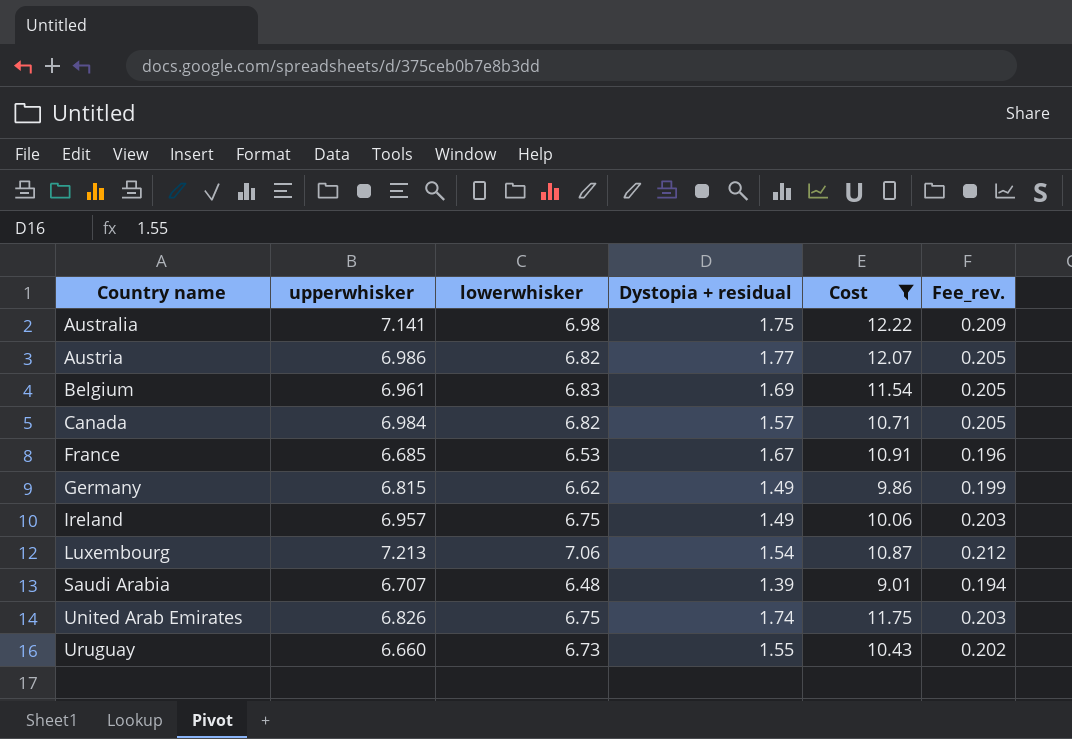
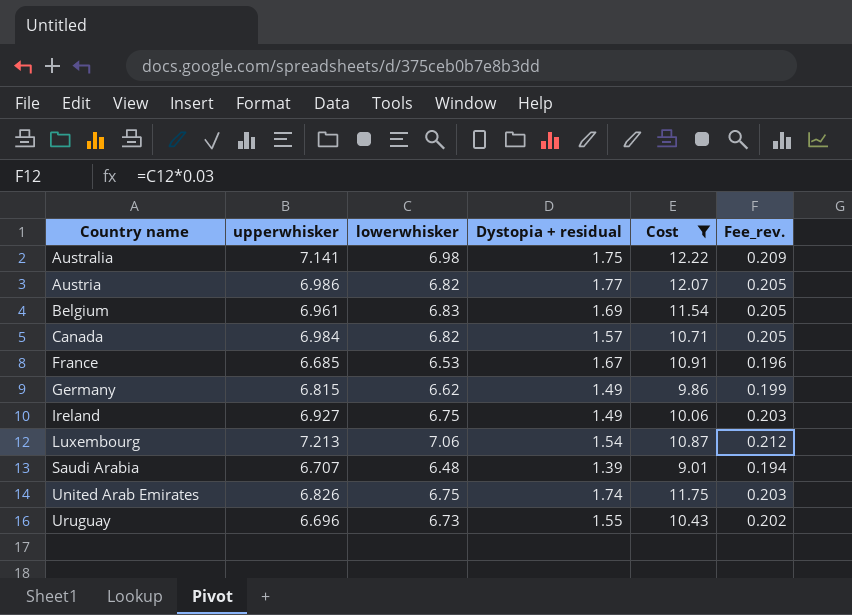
Ireland | upperwhisker: 6.957 -> 6.927
Uruguay | upperwhisker: 6.660 -> 6.696

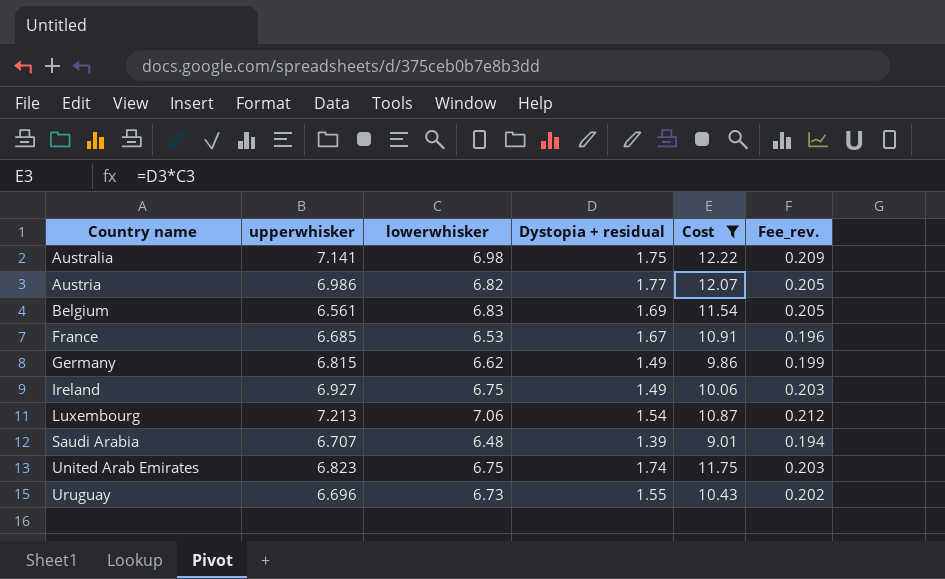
row Canada: 6.984 | 6.82 | 1.57 | 10.71 | 0.205 -> none
Belgium | upperwhisker: 6.961 -> 6.561
United Arab Emirates | upperwhisker: 6.826 -> 6.823

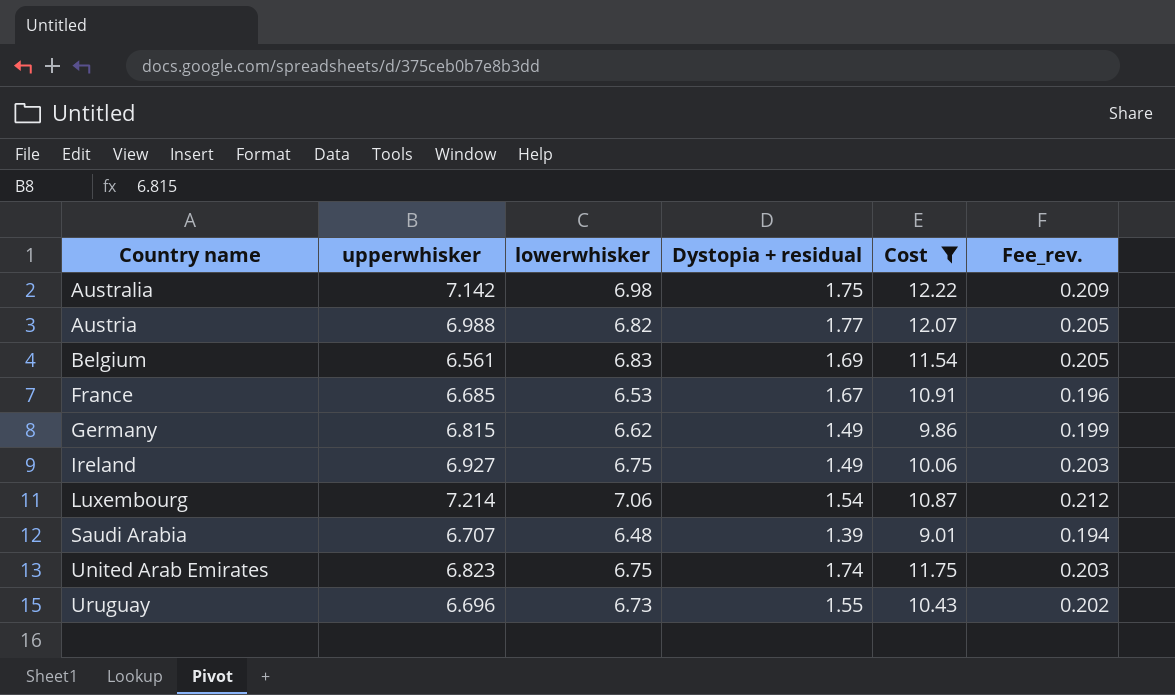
Australia | upperwhisker: 7.141 -> 7.142
Austria | upperwhisker: 6.986 -> 6.988
Luxembourg | upperwhisker: 7.213 -> 7.214

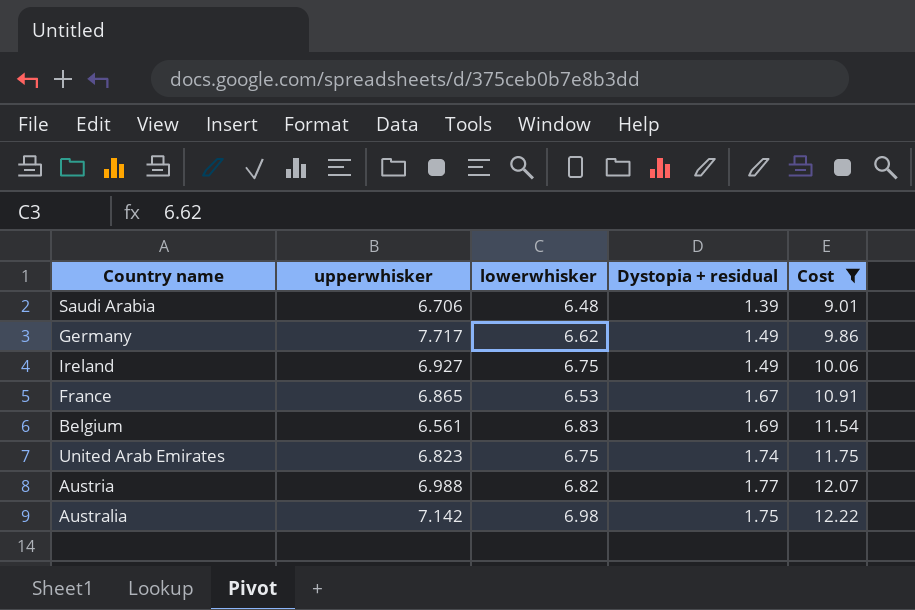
row order: Country name ascending -> Cost ascending
column Fee_rev. | formula: [lowerwhisker] * 0.03 -> none
row Luxembourg: 7.214 | 7.06 | 1.54 | 10.87 | 0.212 -> none
row Uruguay: 6.696 | 6.73 | 1.55 | 10.43 | 0.202 -> none
Saudi Arabia | upperwhisker: 6.707 -> 6.706
Germany | upperwhisker: 6.815 -> 7.717
France | upperwhisker: 6.685 -> 6.865

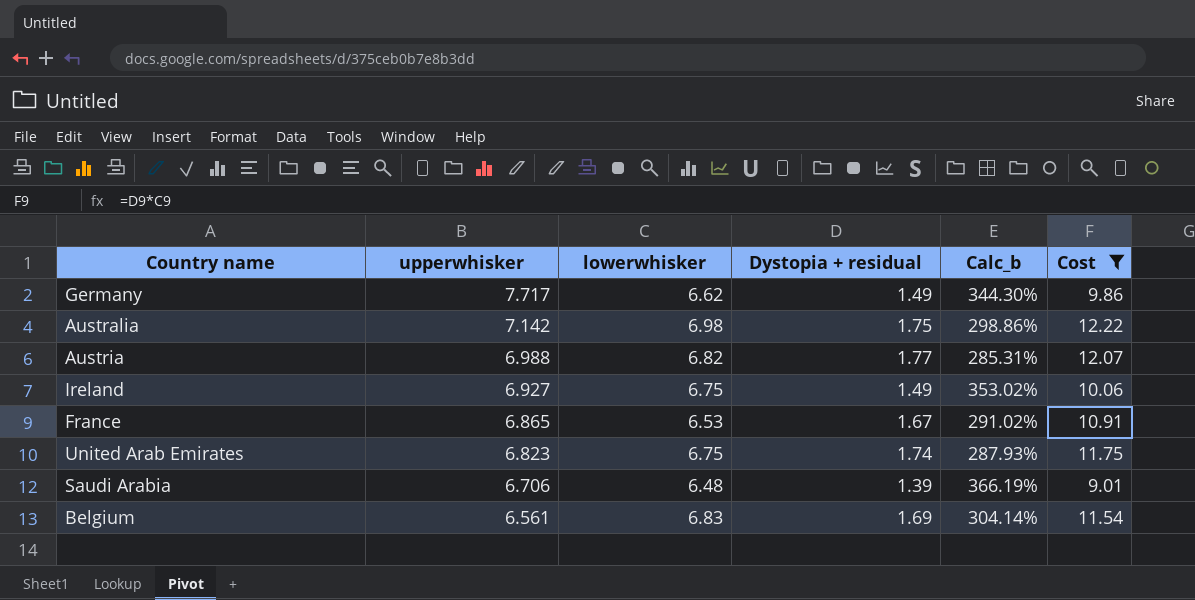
row order: Cost ascending -> upperwhisker descending
column Calc_b | formula: none -> ([lowerwhisker] - [Dystopia + residual]) / [Dystopia + residual]

